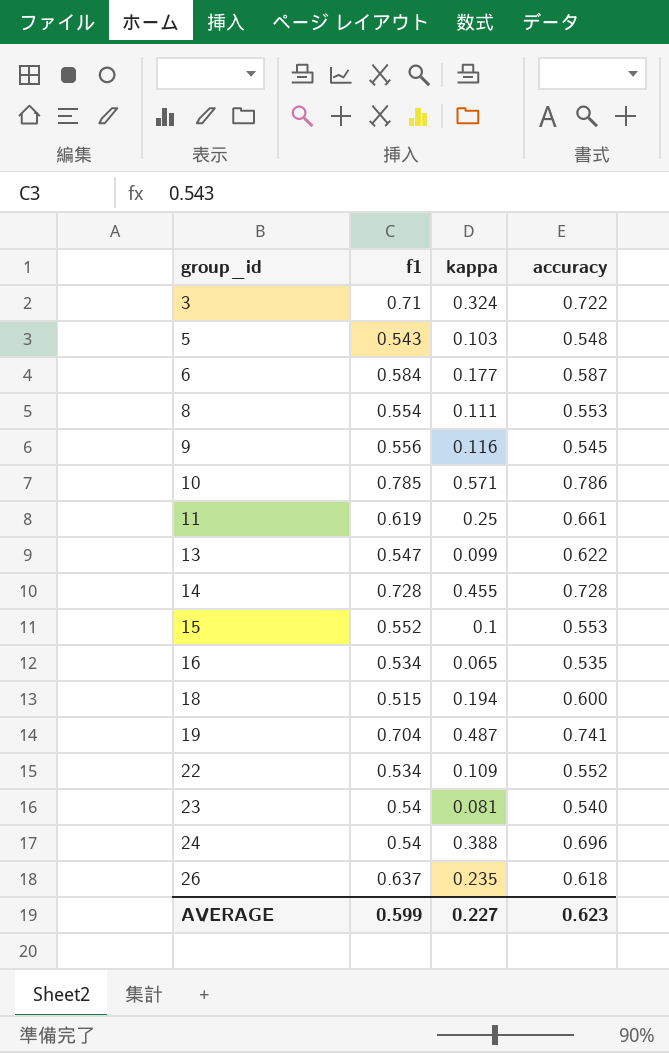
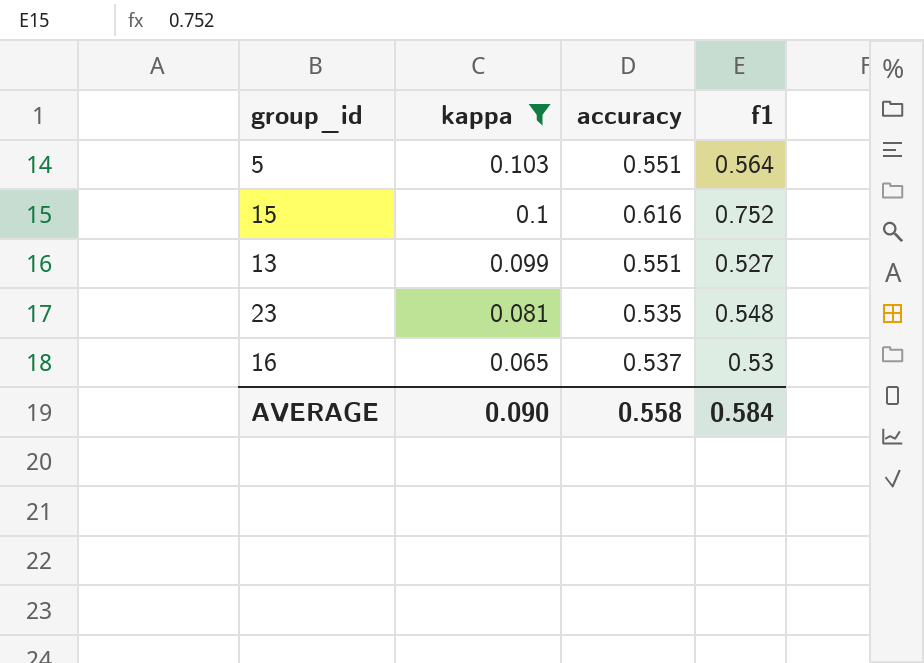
filter: none -> kappa <= 0.103
row order: group_id ascending -> kappa descending
column f1 | position: 2 -> 4
5 | accuracy: 0.548 -> 0.551
5 | f1: 0.543 -> 0.564
15 | accuracy: 0.553 -> 0.616
15 | f1: 0.552 -> 0.752
13 | accuracy: 0.622 -> 0.551
13 | f1: 0.547 -> 0.527
23 | accuracy: 0.540 -> 0.535
23 | f1: 0.54 -> 0.548
16 | accuracy: 0.535 -> 0.537
16 | f1: 0.534 -> 0.53
AVERAGE | kappa: 0.227 -> 0.090
AVERAGE | accuracy: 0.623 -> 0.558
AVERAGE | f1: 0.599 -> 0.584

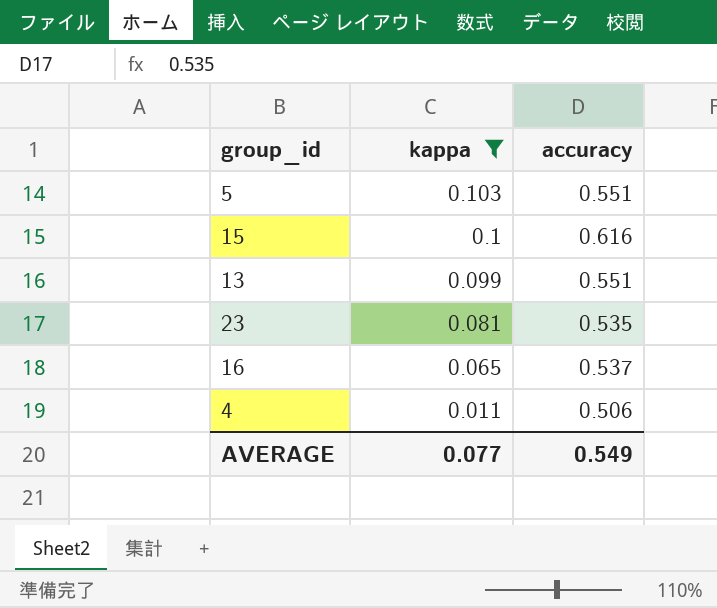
column f1 | position: 4 -> none
row 4: none -> 0.011 | 0.506
AVERAGE | kappa: 0.090 -> 0.077
AVERAGE | accuracy: 0.558 -> 0.549

